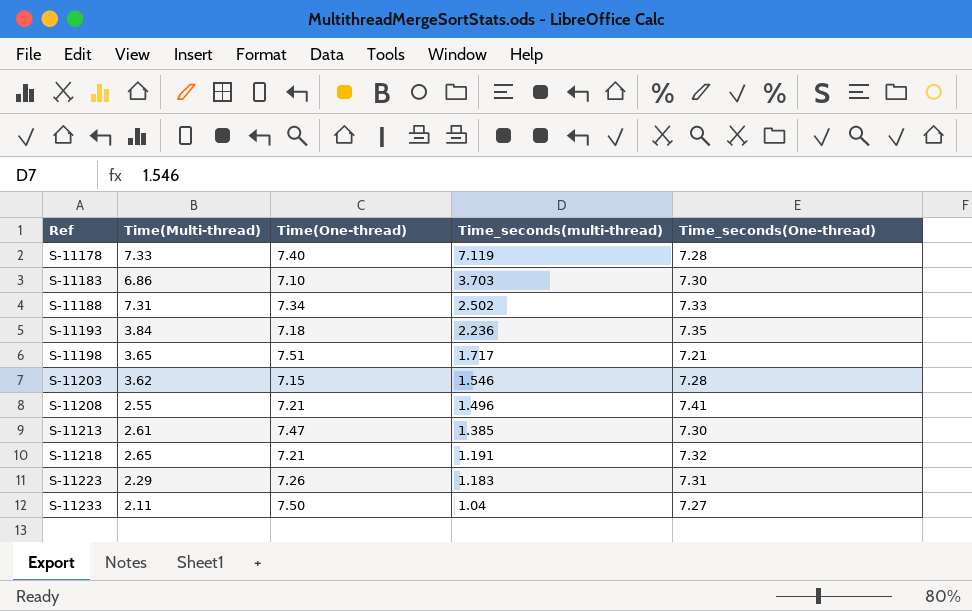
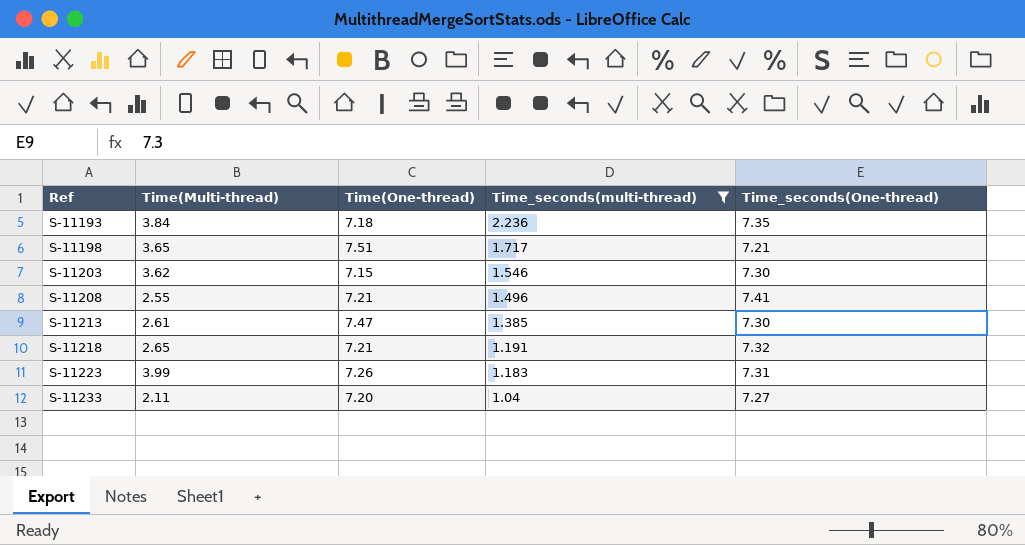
filter: none -> Time_seconds(multi-thread) <= 2.236
S-11203 | Time_seconds(One-thread): 7.28 -> 7.30
S-11223 | Time(Multi-thread): 2.29 -> 3.99
S-11233 | Time(One-thread): 7.50 -> 7.20

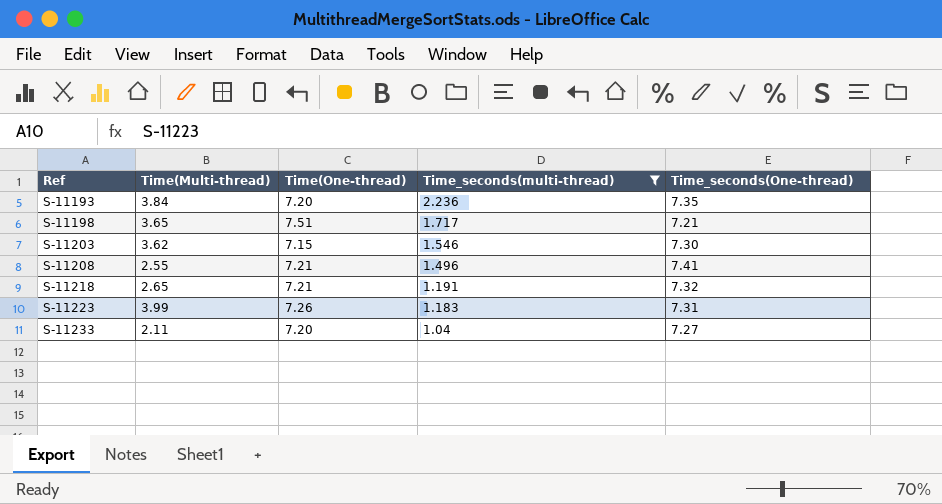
row S-11213: 2.61 | 7.47 | 1.385 | 7.30 -> none
S-11193 | Time(One-thread): 7.18 -> 7.20

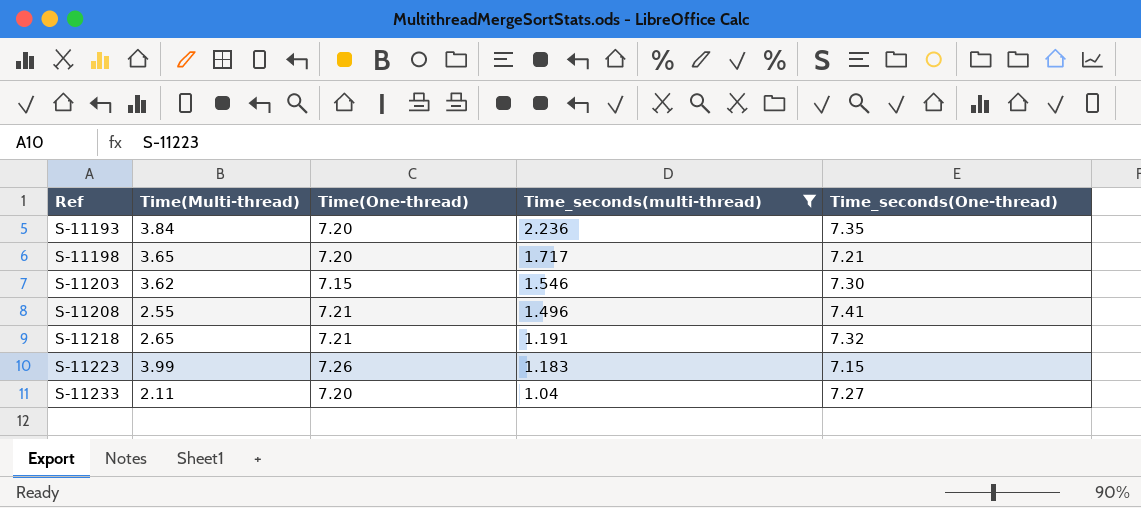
S-11198 | Time(One-thread): 7.51 -> 7.20
S-11223 | Time_seconds(One-thread): 7.31 -> 7.15

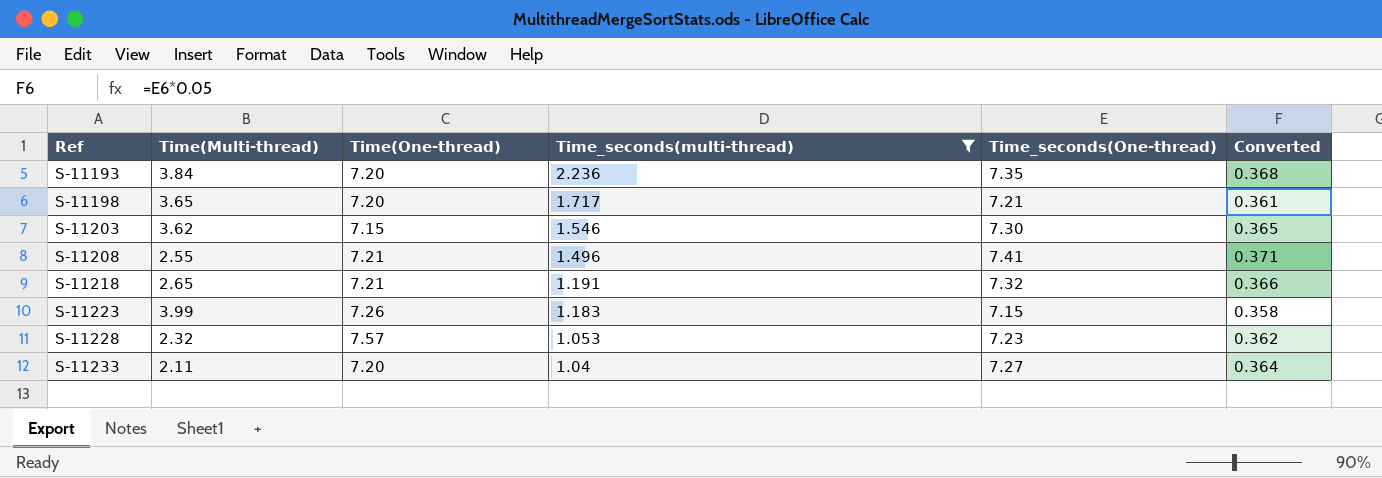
column Converted | formula: none -> [Time_seconds(One-thread)] * 0.05
row S-11228: none -> 2.32 | 7.57 | 1.053 | 7.23 | 0.362

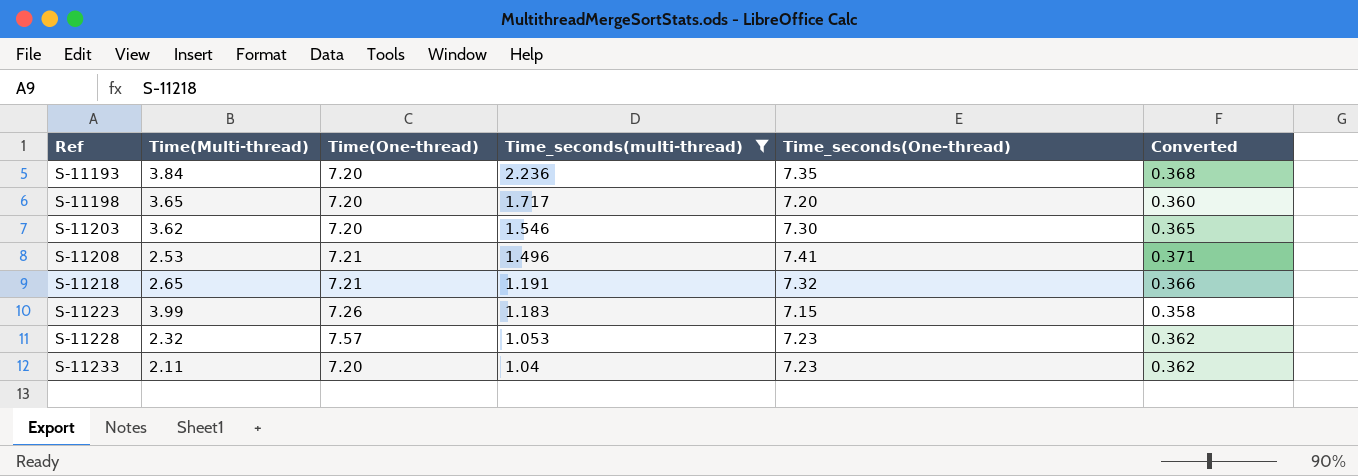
S-11198 | Time_seconds(One-thread): 7.21 -> 7.20
S-11198 | Converted: 0.361 -> 0.360
S-11203 | Time(One-thread): 7.15 -> 7.20
S-11208 | Time(Multi-thread): 2.55 -> 2.53
S-11233 | Time_seconds(One-thread): 7.27 -> 7.23
S-11233 | Converted: 0.364 -> 0.362

